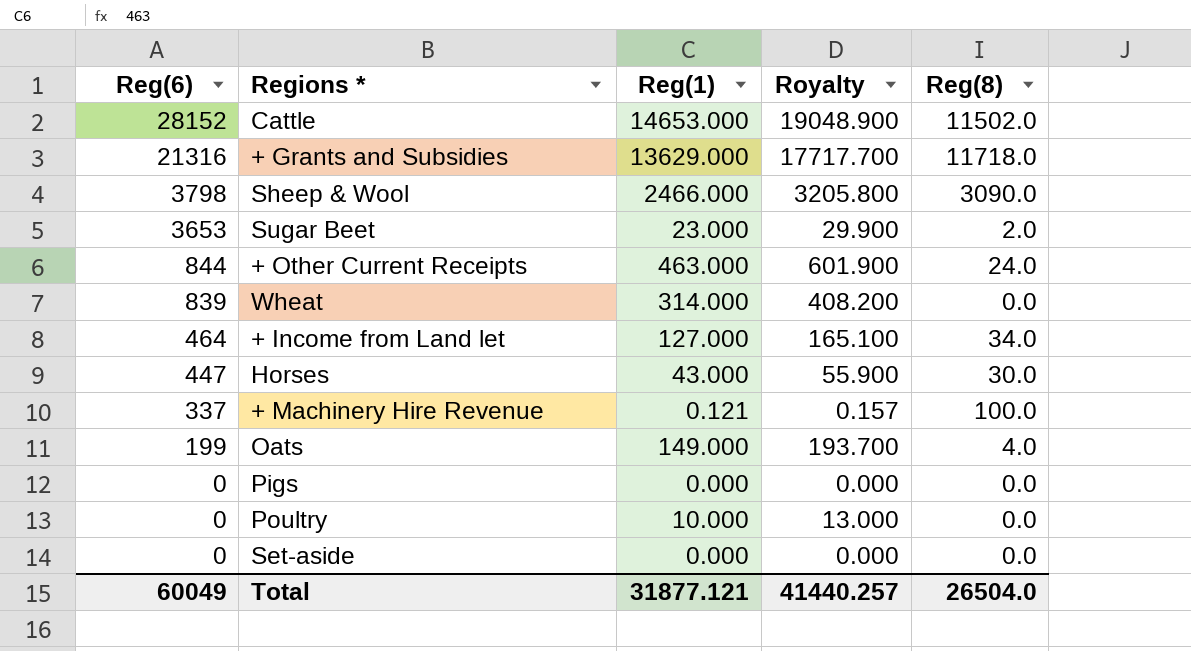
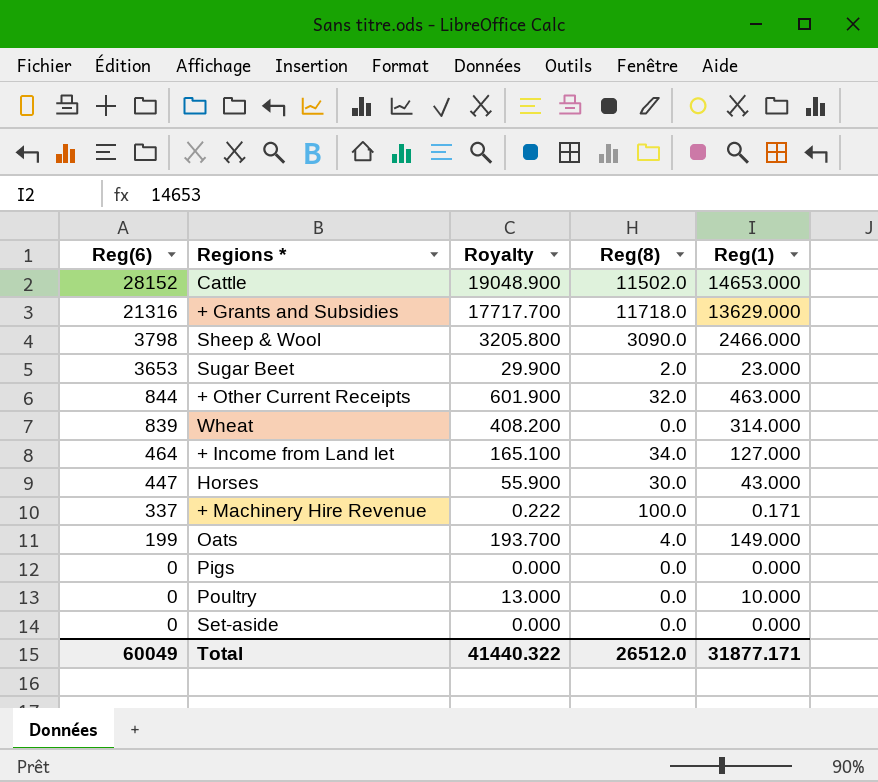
column Reg(1) | position: 3 -> 5
+ Other Current Receipts | Reg(8): 24.0 -> 32.0
+ Machinery Hire Revenue | Royalty: 0.157 -> 0.222
+ Machinery Hire Revenue | Reg(1): 0.121 -> 0.171
Total | Royalty: 41440.257 -> 41440.322
Total | Reg(8): 26504.0 -> 26512.0
Total | Reg(1): 31877.121 -> 31877.171

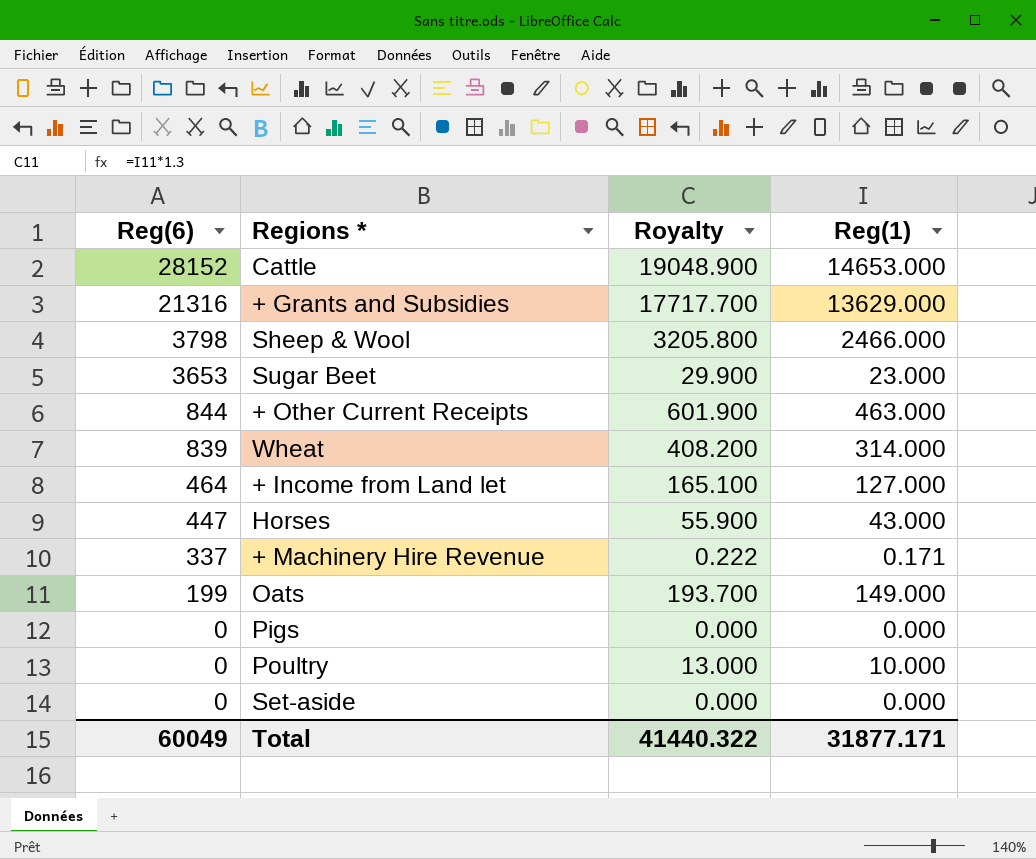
column Reg(8) | position: 4 -> none

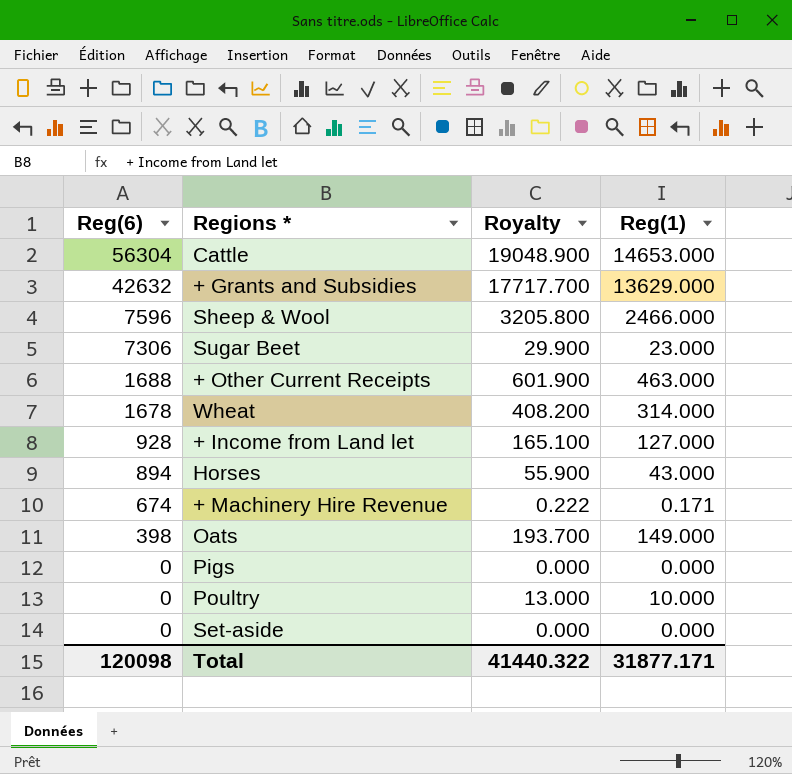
Cattle | Reg(6): 28152 -> 56304
+ Grants and Subsidies | Reg(6): 21316 -> 42632
Sheep & Wool | Reg(6): 3798 -> 7596
Sugar Beet | Reg(6): 3653 -> 7306
+ Other Current Receipts | Reg(6): 844 -> 1688
Wheat | Reg(6): 839 -> 1678
+ Income from Land let | Reg(6): 464 -> 928
Horses | Reg(6): 447 -> 894
+ Machinery Hire Revenue | Reg(6): 337 -> 674
Oats | Reg(6): 199 -> 398
Total | Reg(6): 60049 -> 120098

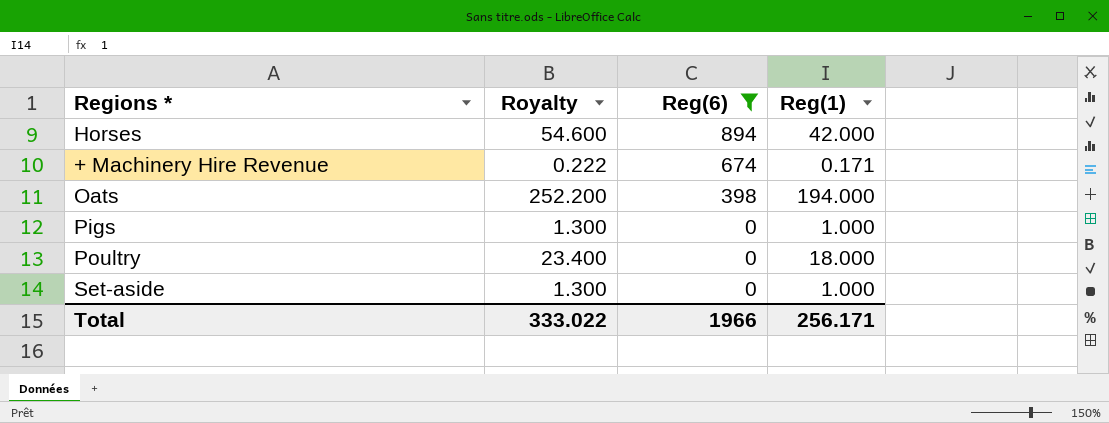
filter: none -> Reg(6) <= 894
column Reg(6) | position: 1 -> 3
Horses | Royalty: 55.900 -> 54.600
Horses | Reg(1): 43.000 -> 42.000
Oats | Royalty: 193.700 -> 252.200
Oats | Reg(1): 149.000 -> 194.000
Pigs | Royalty: 0.000 -> 1.300
Pigs | Reg(1): 0.000 -> 1.000
Poultry | Royalty: 13.000 -> 23.400
Poultry | Reg(1): 10.000 -> 18.000
Set-aside | Royalty: 0.000 -> 1.300
Set-aside | Reg(1): 0.000 -> 1.000
Total | Royalty: 41440.322 -> 333.022
Total | Reg(6): 120098 -> 1966
Total | Reg(1): 31877.171 -> 256.171

